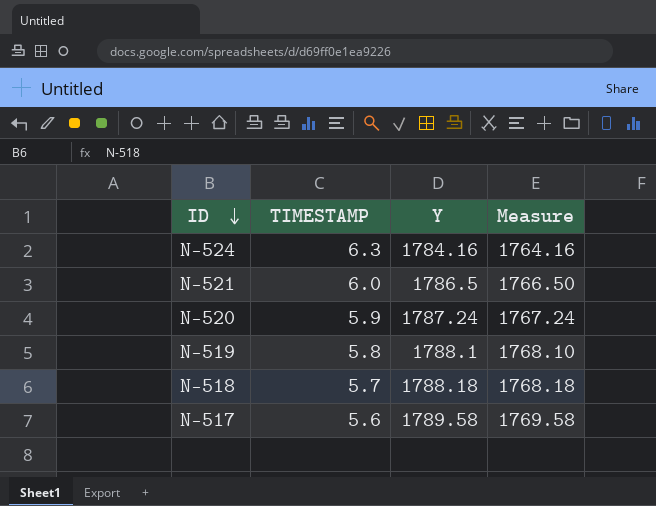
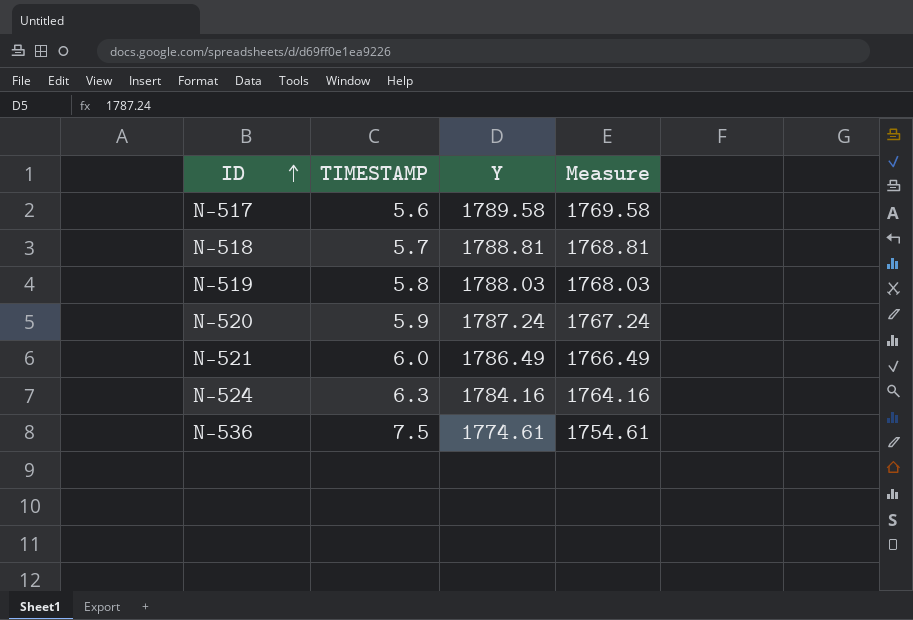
row order: ID descending -> ID ascending
N-518 | Y: 1788.18 -> 1788.81
N-518 | Measure: 1768.18 -> 1768.81
N-519 | Y: 1788.1 -> 1788.03
N-519 | Measure: 1768.10 -> 1768.03
N-521 | Y: 1786.5 -> 1786.49
N-521 | Measure: 1766.50 -> 1766.49
row N-536: none -> 7.5 | 1774.61 | 1754.61

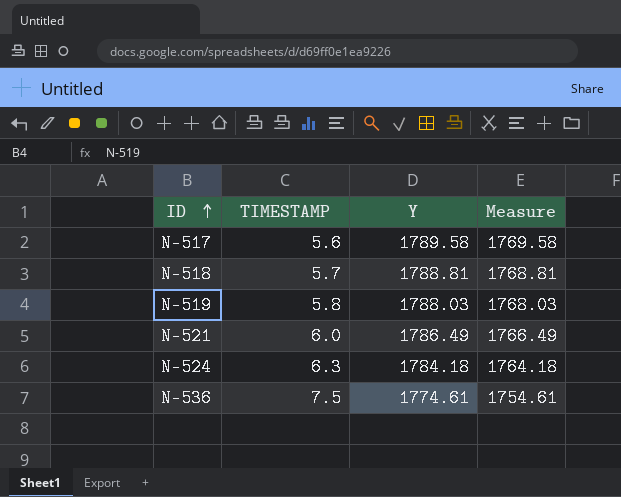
row N-520: 5.9 | 1787.24 | 1767.24 -> none
N-524 | Y: 1784.16 -> 1784.18
N-524 | Measure: 1764.16 -> 1764.18

